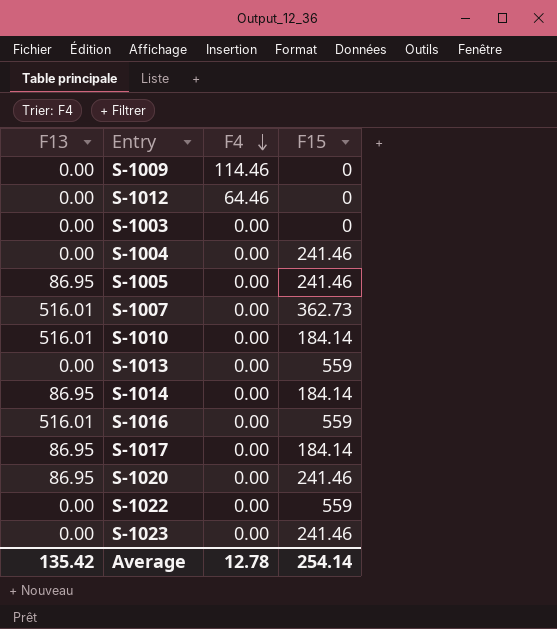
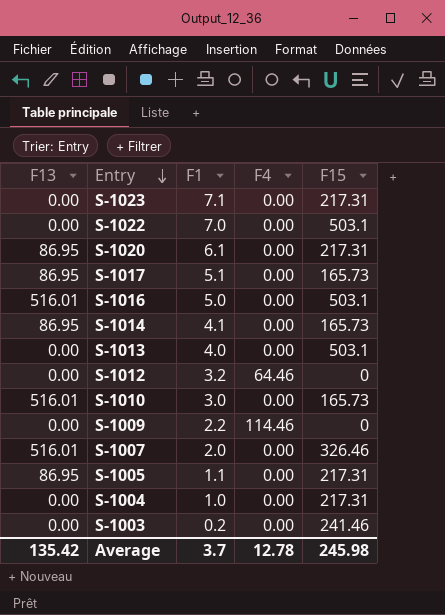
row order: F4 descending -> Entry descending
column F1 | position: none -> 3
S-1023 | F15: 241.46 -> 217.31
S-1022 | F15: 559 -> 503.1
S-1020 | F15: 241.46 -> 217.31
S-1017 | F15: 184.14 -> 165.73
S-1016 | F15: 559 -> 503.1
S-1014 | F15: 184.14 -> 165.73
S-1013 | F15: 559 -> 503.1
S-1010 | F15: 184.14 -> 165.73
S-1007 | F15: 362.73 -> 326.46
S-1005 | F15: 241.46 -> 217.31
S-1004 | F15: 241.46 -> 217.31
S-1003 | F15: 0 -> 241.46
Average | F15: 254.14 -> 245.98

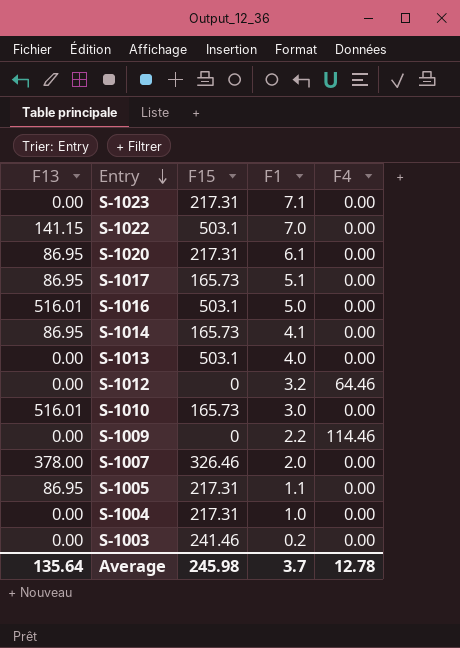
column F15 | position: 5 -> 3
S-1022 | F13: 0.00 -> 141.15
S-1007 | F13: 516.01 -> 378.00
Average | F13: 135.42 -> 135.64

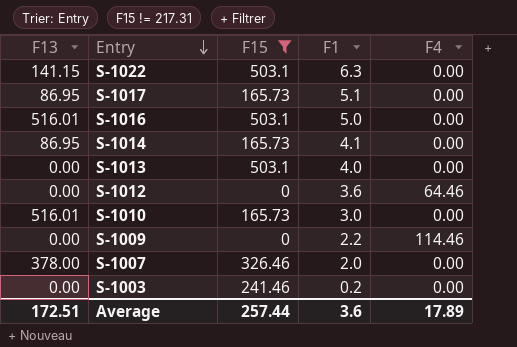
filter: none -> F15 != 217.31
S-1022 | F1: 7.0 -> 6.3
S-1012 | F1: 3.2 -> 3.6
Average | F13: 135.64 -> 172.51
Average | F15: 245.98 -> 257.44
Average | F1: 3.7 -> 3.6
Average | F4: 12.78 -> 17.89

